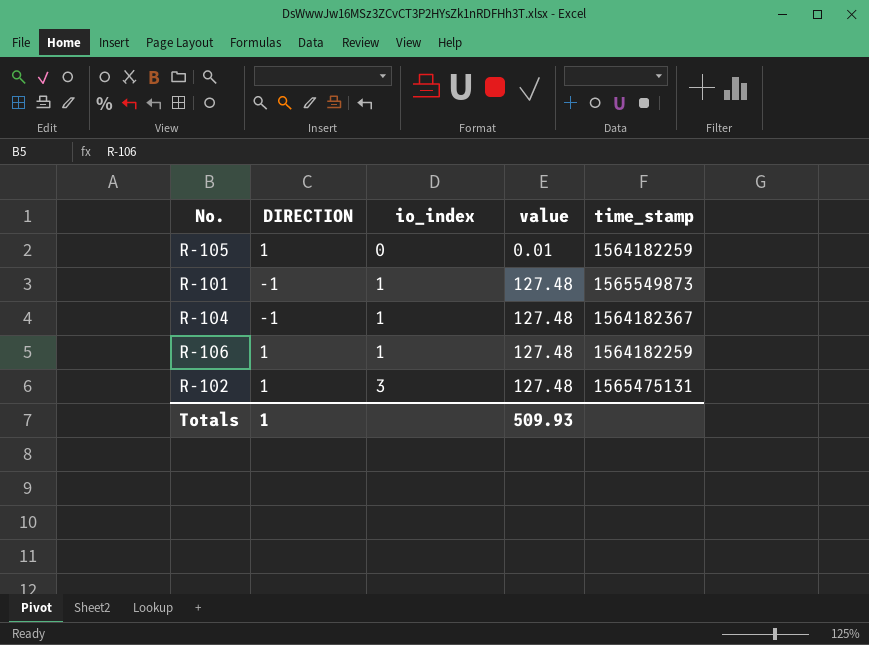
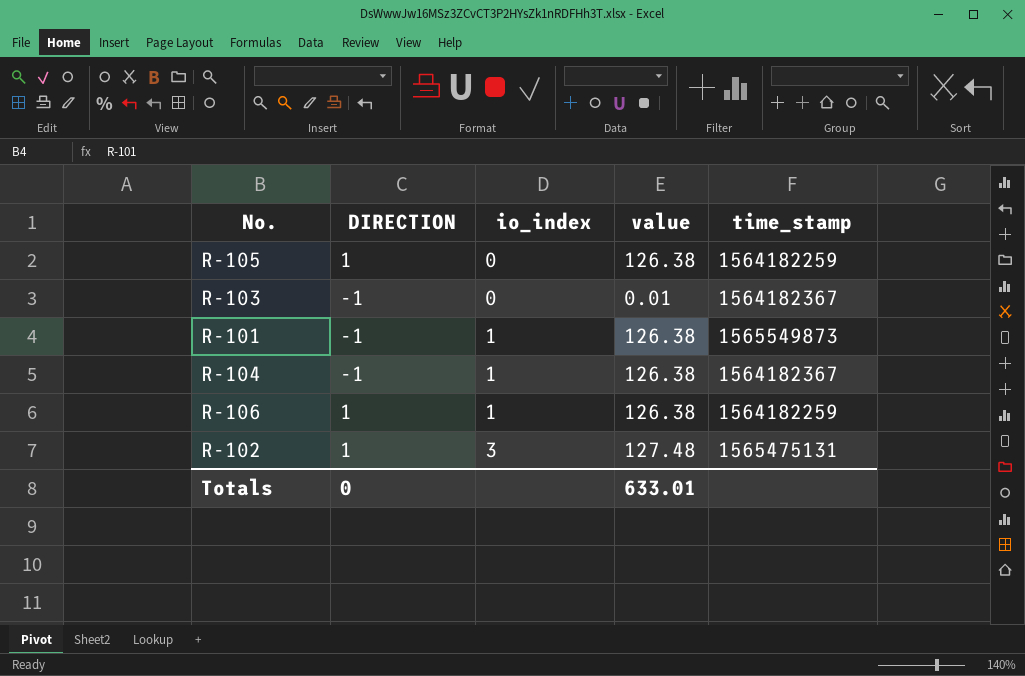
R-105 | value: 0.01 -> 126.38
row R-103: none -> -1 | 0 | 0.01 | 1564182367
R-101 | value: 127.48 -> 126.38
R-104 | value: 127.48 -> 126.38
R-106 | value: 127.48 -> 126.38
Totals | DIRECTION: 1 -> 0
Totals | value: 509.93 -> 633.01

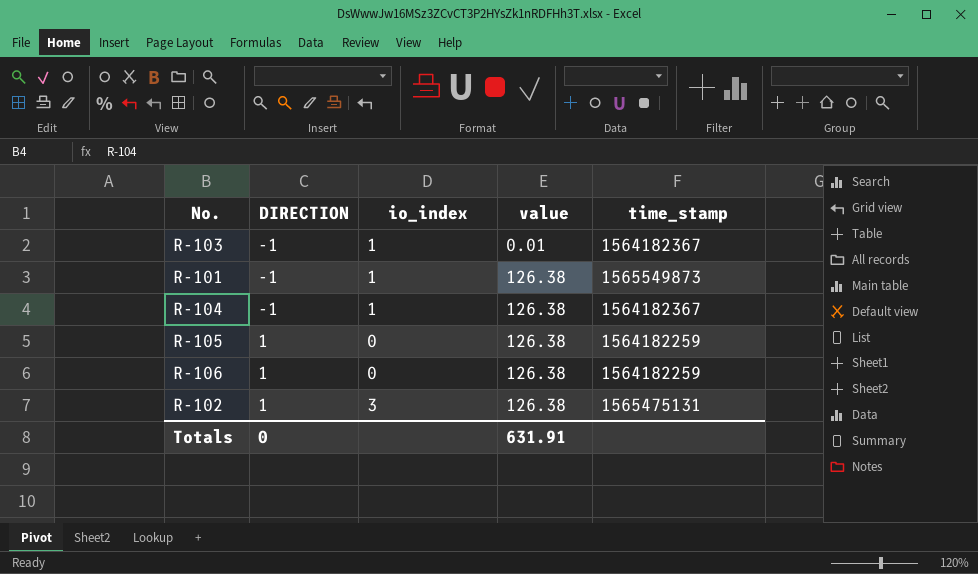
row order: io_index ascending -> DIRECTION ascending
R-103 | io_index: 0 -> 1
R-106 | io_index: 1 -> 0
R-102 | value: 127.48 -> 126.38
Totals | value: 633.01 -> 631.91

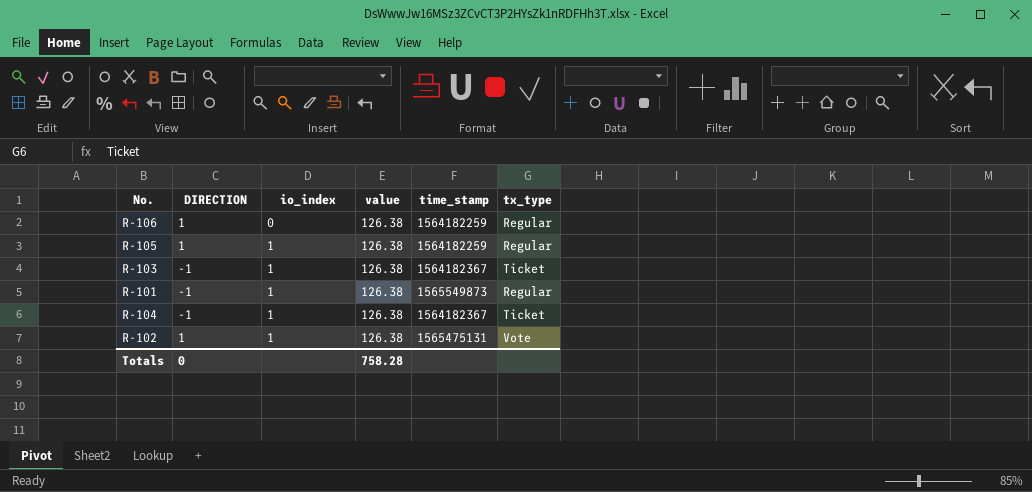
row order: DIRECTION ascending -> io_index ascending
column tx_type | position: none -> 6
R-105 | io_index: 0 -> 1
R-103 | value: 0.01 -> 126.38
R-102 | io_index: 3 -> 1
Totals | value: 631.91 -> 758.28

